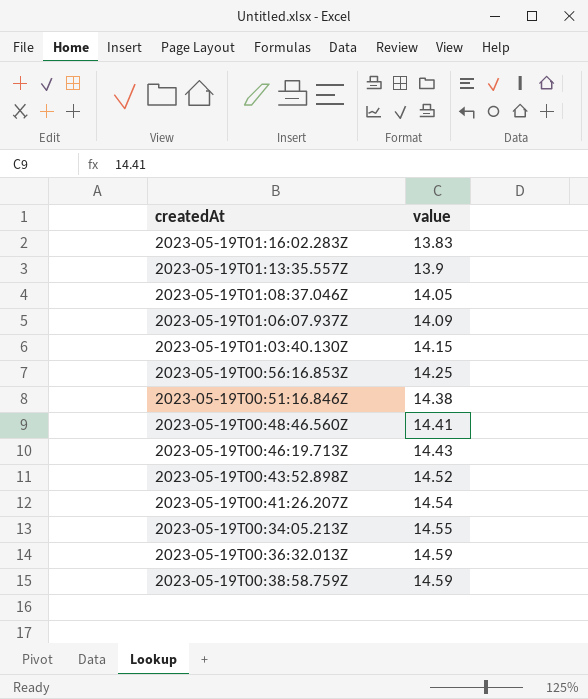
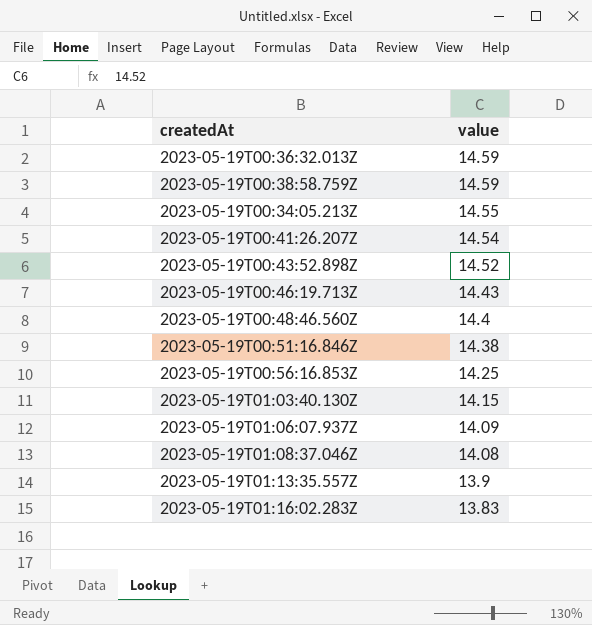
row order: value ascending -> value descending
2023-05-19T00:48:46.560Z | value: 14.41 -> 14.4
2023-05-19T01:08:37.046Z | value: 14.05 -> 14.08

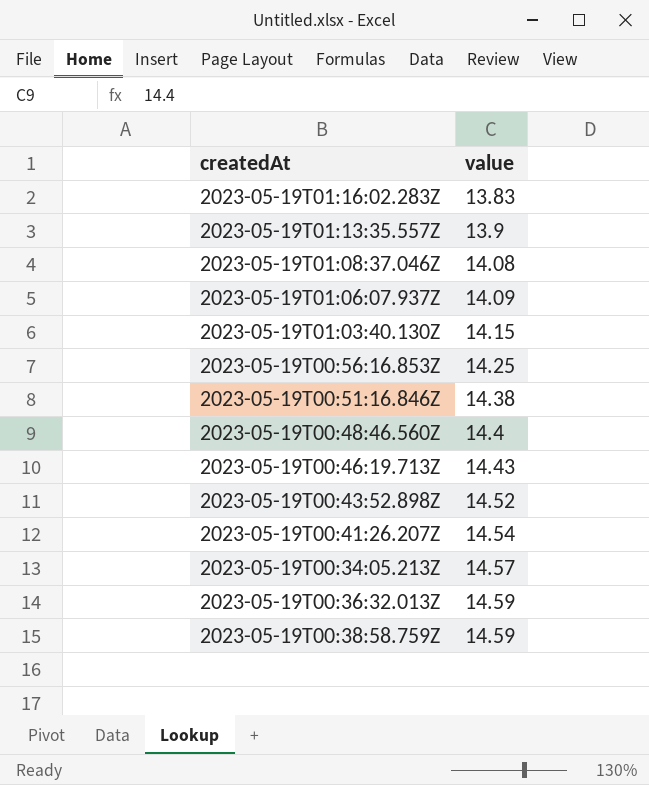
row order: value descending -> value ascending
2023-05-19T00:34:05.213Z | value: 14.55 -> 14.57

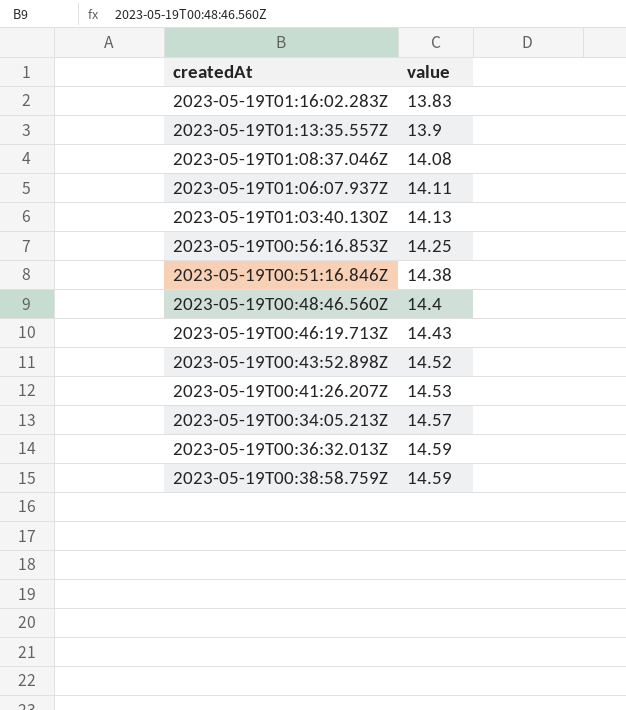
2023-05-19T01:06:07.937Z | value: 14.09 -> 14.11
2023-05-19T01:03:40.130Z | value: 14.15 -> 14.13
2023-05-19T00:41:26.207Z | value: 14.54 -> 14.53

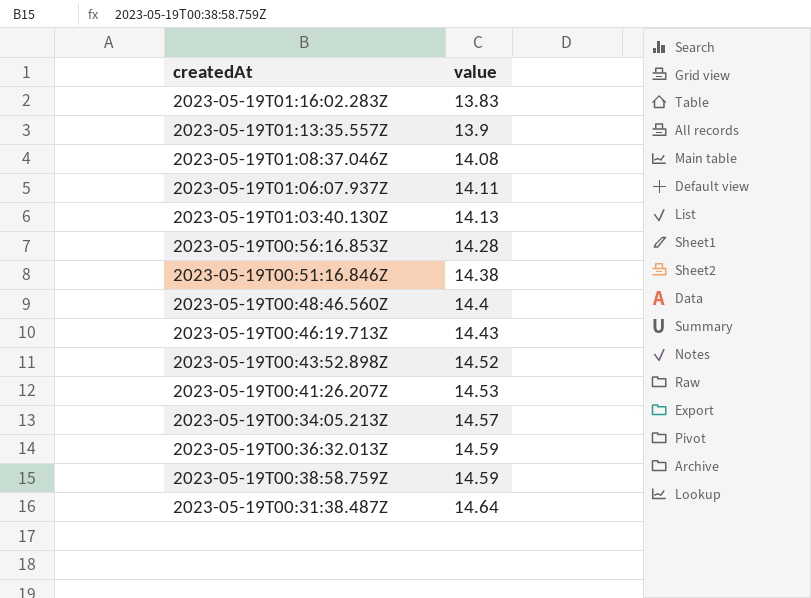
2023-05-19T00:56:16.853Z | value: 14.25 -> 14.28
row 2023-05-19T00:31:38.487Z: none -> 14.64

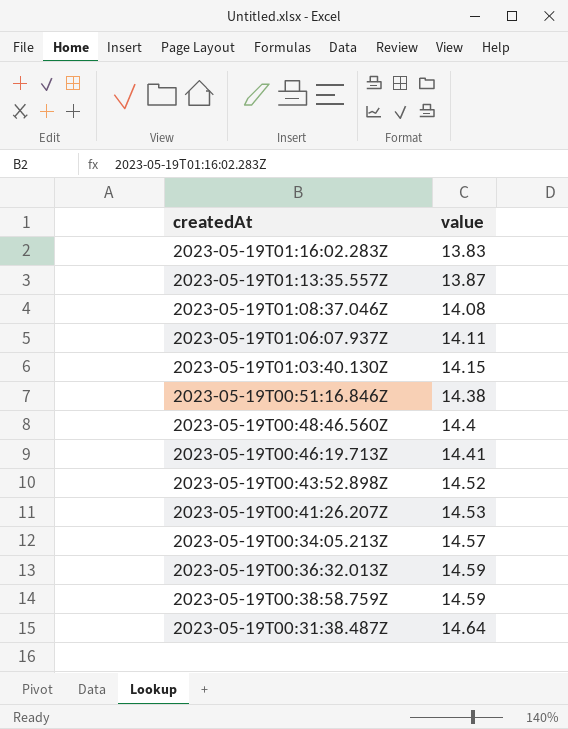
row 2023-05-19T00:56:16.853Z: 14.28 -> none
2023-05-19T01:13:35.557Z | value: 13.9 -> 13.87
2023-05-19T01:03:40.130Z | value: 14.13 -> 14.15
2023-05-19T00:46:19.713Z | value: 14.43 -> 14.41

